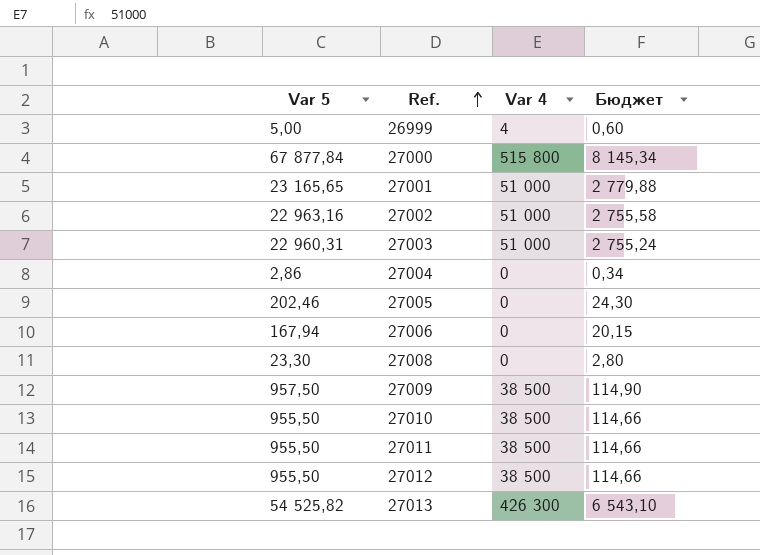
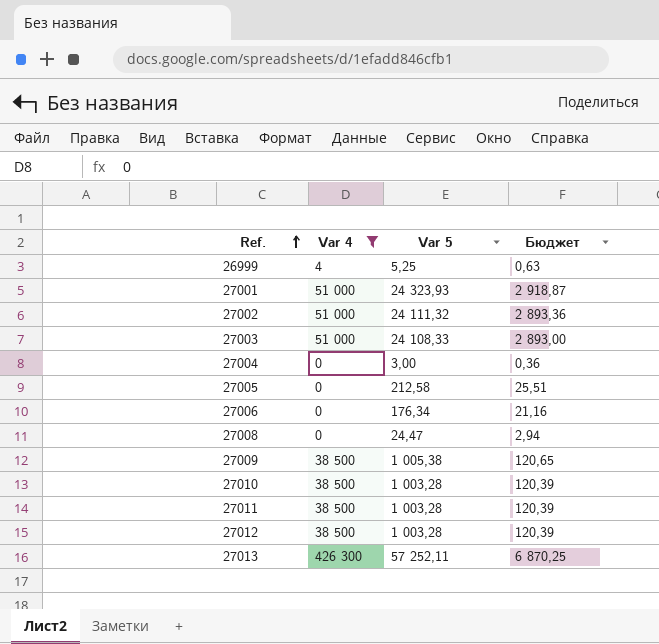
filter: none -> Var 4 != 515 800
column Var 5 | position: 1 -> 3
26999 | Var 5: 5,00 -> 5,25
26999 | Бюджет: 0,60 -> 0,63
27001 | Var 5: 23 165,65 -> 24 323,93
27001 | Бюджет: 2 779,88 -> 2 918,87
27002 | Var 5: 22 963,16 -> 24 111,32
27002 | Бюджет: 2 755,58 -> 2 893,36
27003 | Var 5: 22 960,31 -> 24 108,33
27003 | Бюджет: 2 755,24 -> 2 893,00
27004 | Var 5: 2,86 -> 3,00
27004 | Бюджет: 0,34 -> 0,36
27005 | Var 5: 202,46 -> 212,58
27005 | Бюджет: 24,30 -> 25,51
27006 | Var 5: 167,94 -> 176,34
27006 | Бюджет: 20,15 -> 21,16
27008 | Var 5: 23,30 -> 24,47
27008 | Бюджет: 2,80 -> 2,94
27009 | Var 5: 957,50 -> 1 005,38
27009 | Бюджет: 114,90 -> 120,65
27010 | Var 5: 955,50 -> 1 003,28
27010 | Бюджет: 114,66 -> 120,39
27011 | Var 5: 955,50 -> 1 003,28
27011 | Бюджет: 114,66 -> 120,39
27012 | Var 5: 955,50 -> 1 003,28
27012 | Бюджет: 114,66 -> 120,39
27013 | Var 5: 54 525,82 -> 57 252,11
27013 | Бюджет: 6 543,10 -> 6 870,25

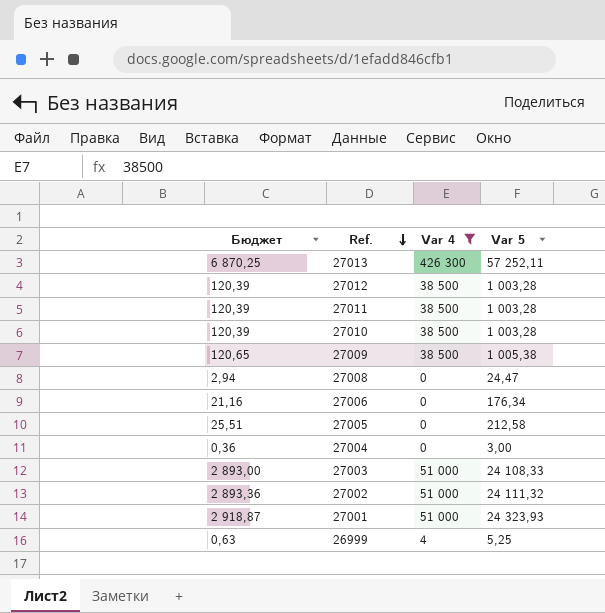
row order: Ref. ascending -> Ref. descending
column Бюджет | position: 4 -> 1

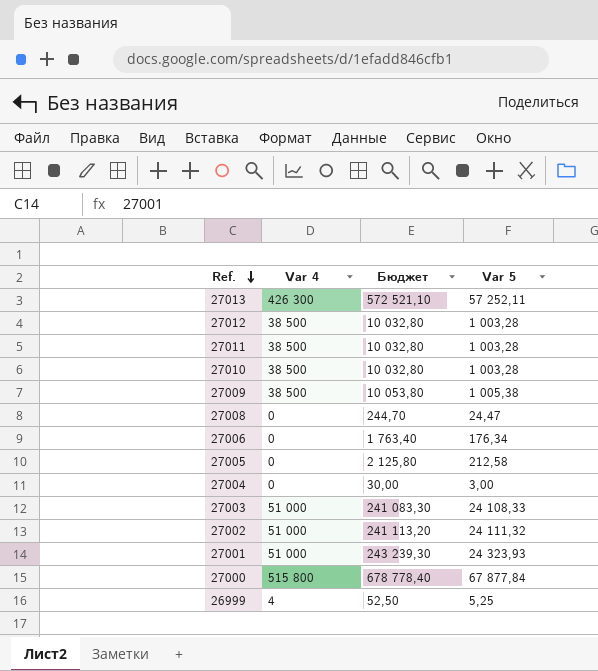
filter: Var 4 != 515 800 -> none
column Бюджет | formula: [Var 5] * 0,12 -> [Var 5] * 10
column Бюджет | position: 1 -> 3

